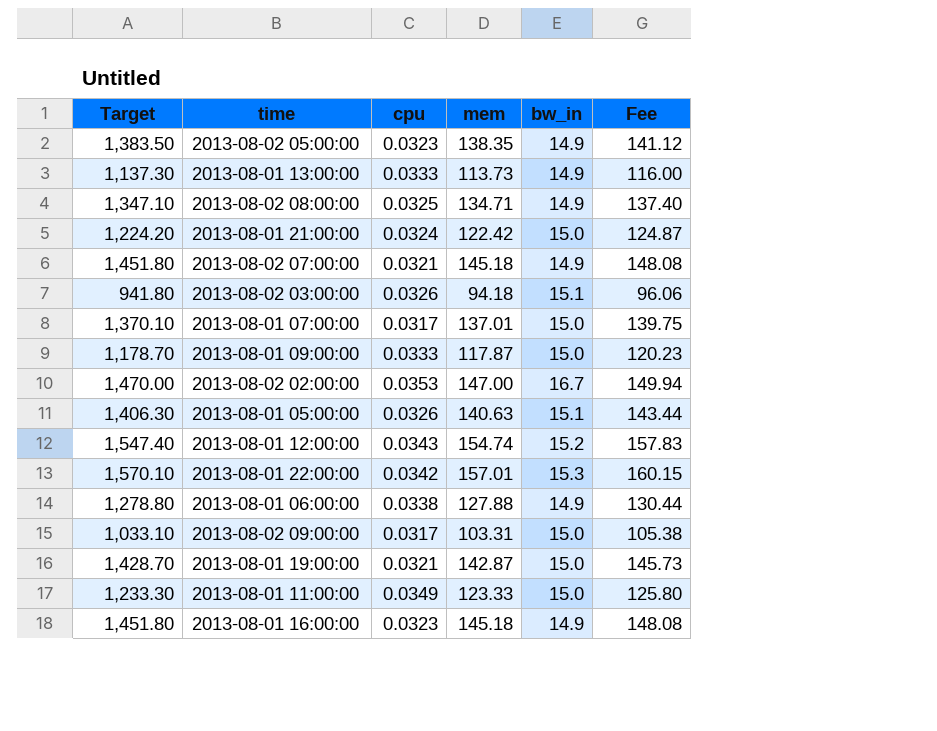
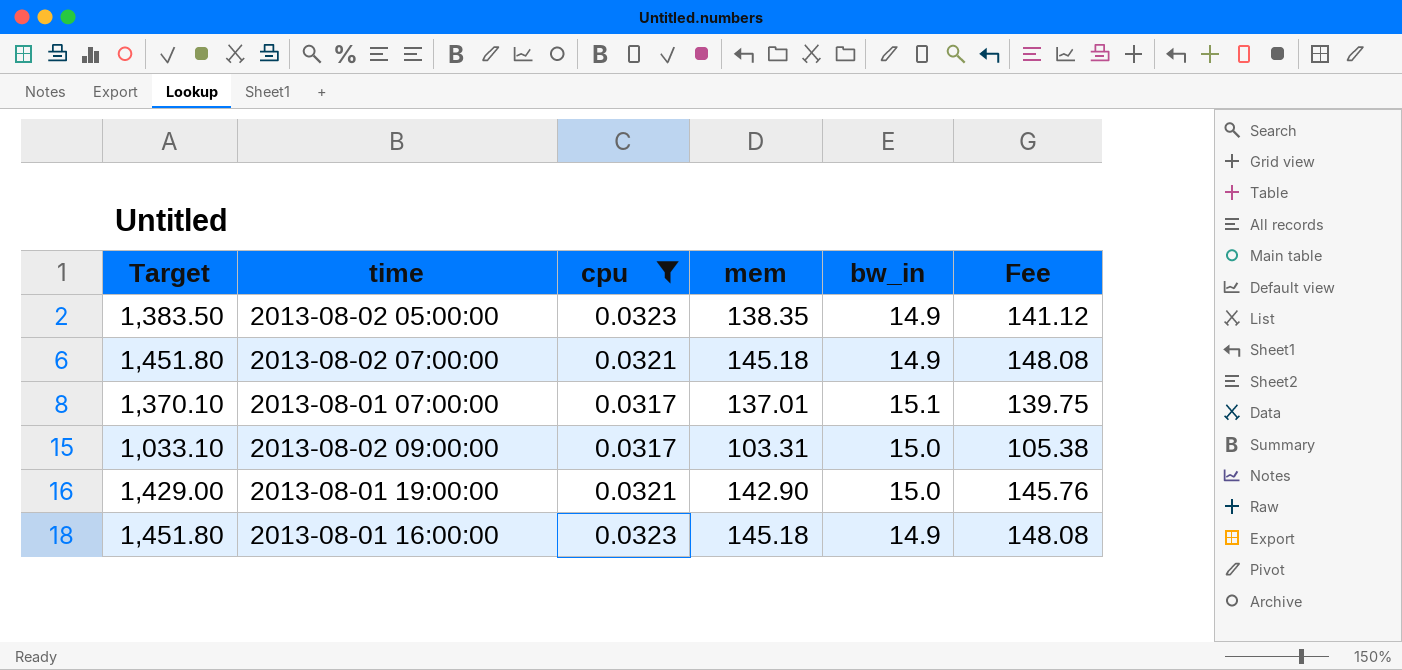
filter: none -> cpu <= 0.0323
2013-08-01 07:00:00 | bw_in: 15.0 -> 15.1
2013-08-01 19:00:00 | Target: 1,428.70 -> 1,429.00
2013-08-01 19:00:00 | mem: 142.87 -> 142.90
2013-08-01 19:00:00 | Fee: 145.73 -> 145.76

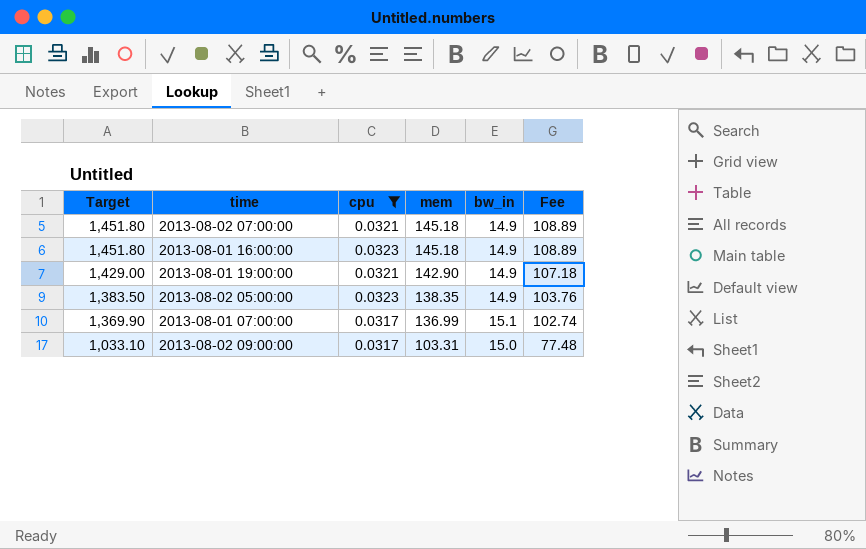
row order: none -> Target descending
column Fee | formula: [mem] * 1.02 -> [mem] * 0.75
2013-08-01 19:00:00 | bw_in: 15.0 -> 14.9
2013-08-01 07:00:00 | Target: 1,370.10 -> 1,369.90
2013-08-01 07:00:00 | mem: 137.01 -> 136.99

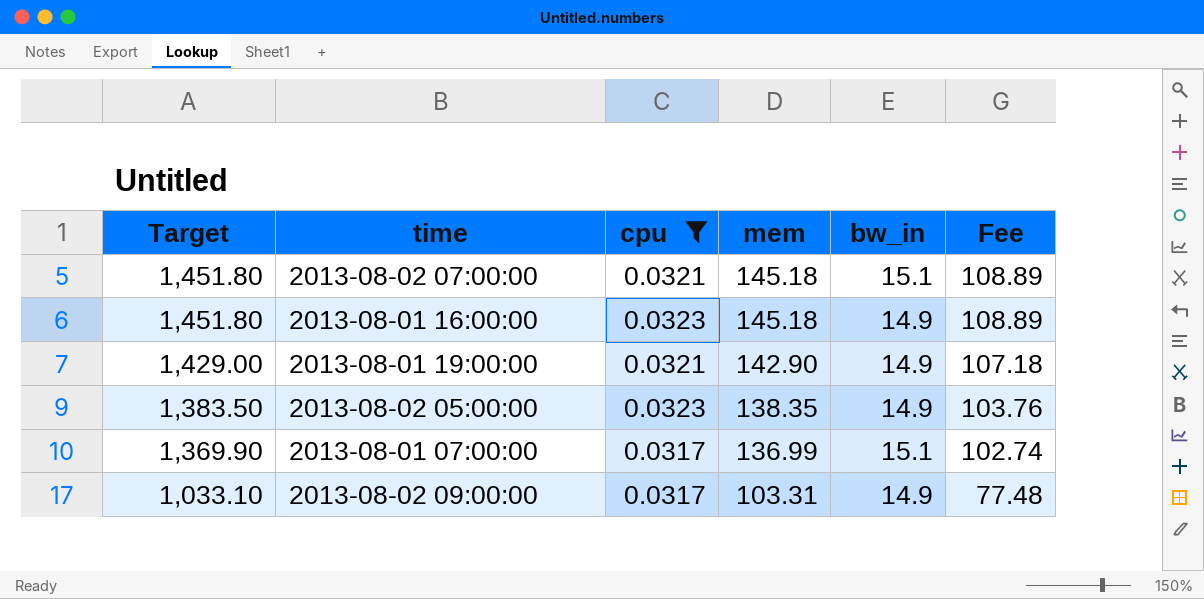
2013-08-02 07:00:00 | bw_in: 14.9 -> 15.1
2013-08-02 09:00:00 | bw_in: 15.0 -> 14.9

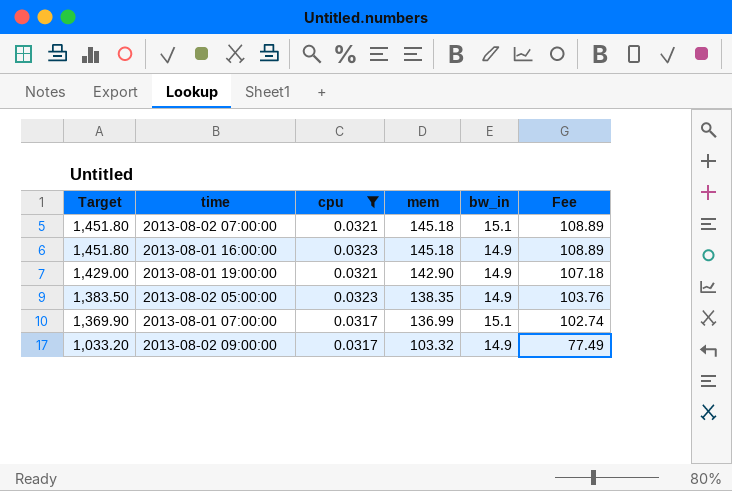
2013-08-02 09:00:00 | Target: 1,033.10 -> 1,033.20
2013-08-02 09:00:00 | mem: 103.31 -> 103.32
2013-08-02 09:00:00 | Fee: 77.48 -> 77.49

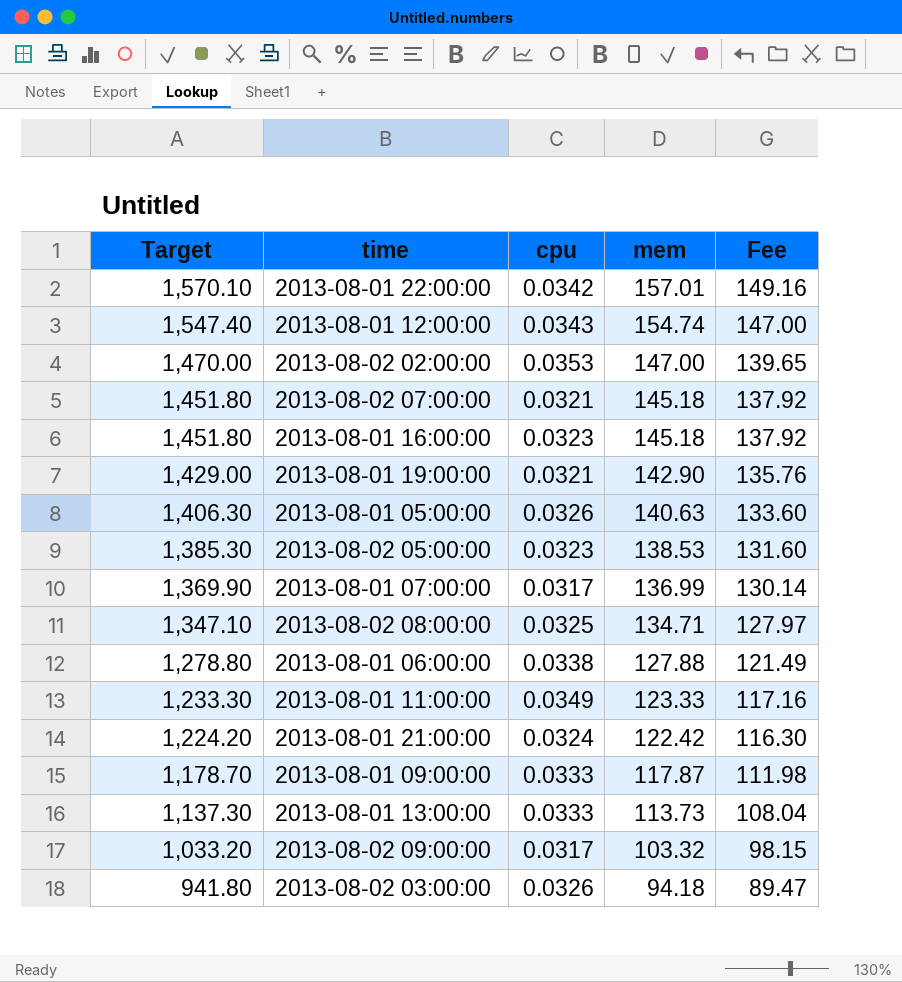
filter: cpu <= 0.0323 -> none
column bw_in | position: 5 -> none
column Fee | formula: [mem] * 0.75 -> [mem] * 0.95
2013-08-02 05:00:00 | Target: 1,383.50 -> 1,385.30
2013-08-02 05:00:00 | mem: 138.35 -> 138.53

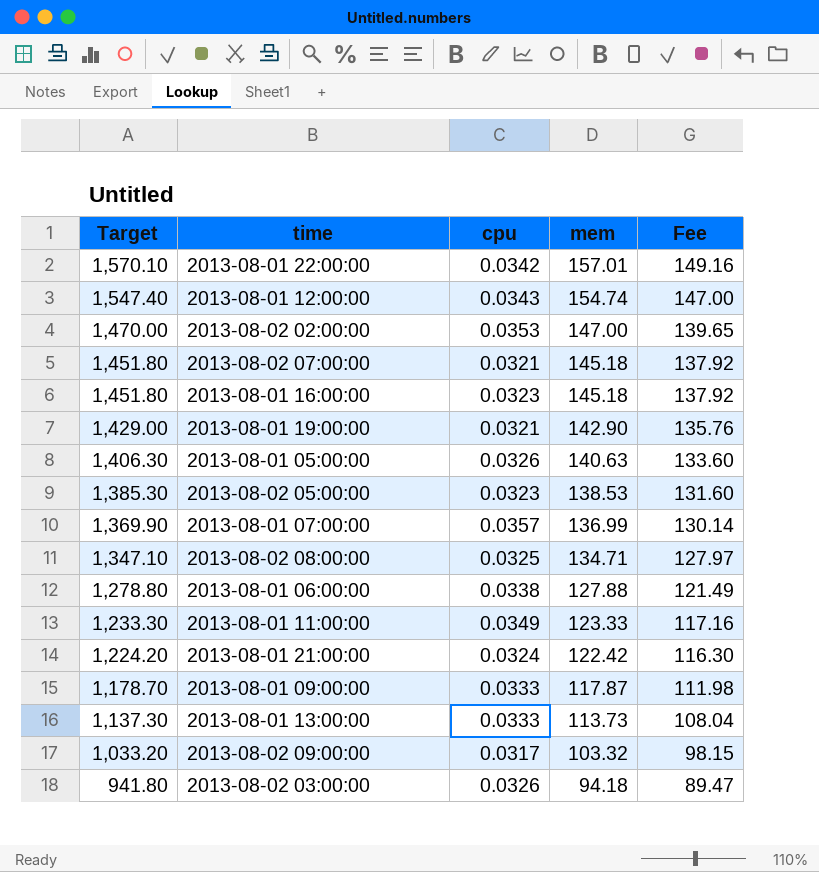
2013-08-01 07:00:00 | cpu: 0.0317 -> 0.0357

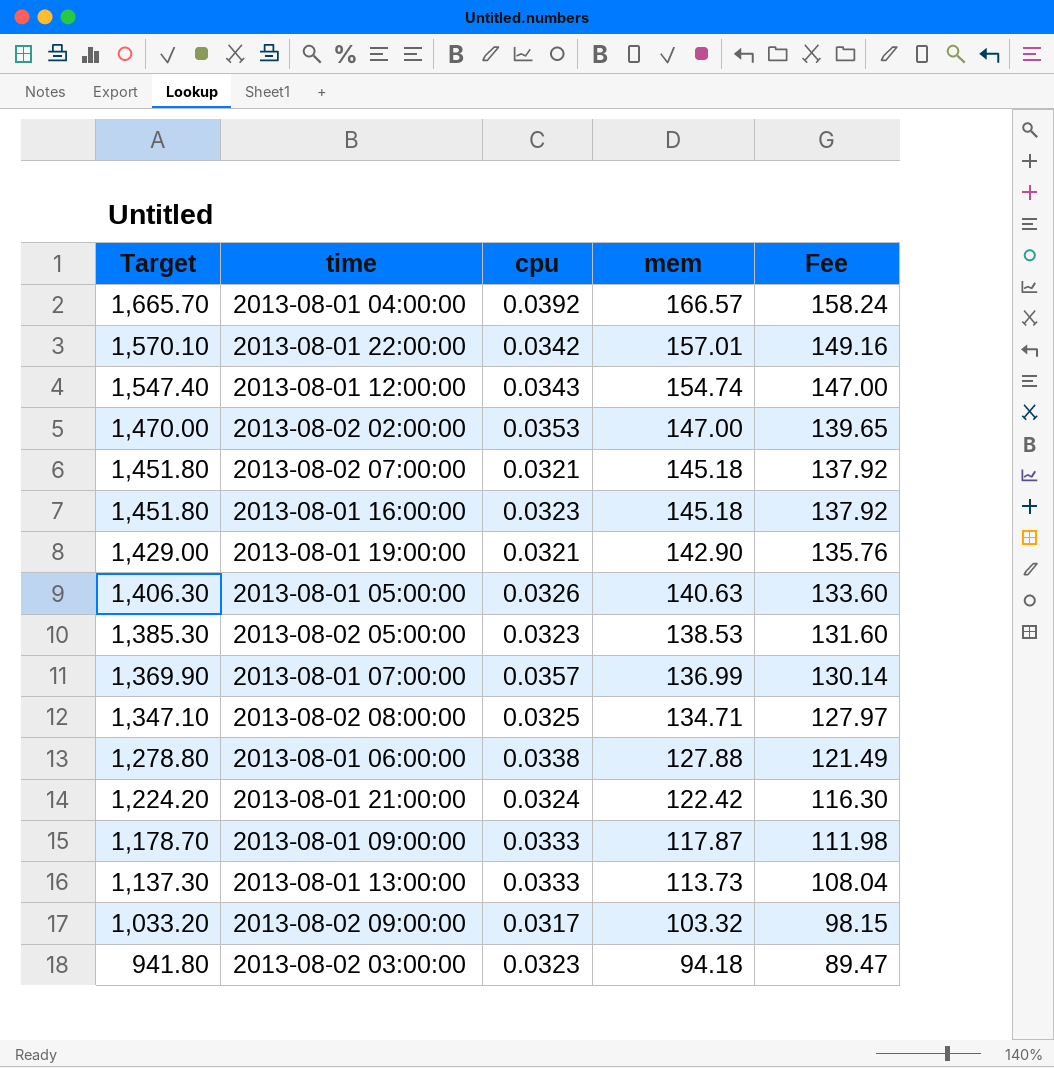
row 2013-08-01 11:00:00: 1,233.30 | 0.0349 | 123.33 | 117.16 -> none
row 2013-08-01 04:00:00: none -> 1,665.70 | 0.0392 | 166.57 | 158.24
2013-08-02 03:00:00 | cpu: 0.0326 -> 0.0323

